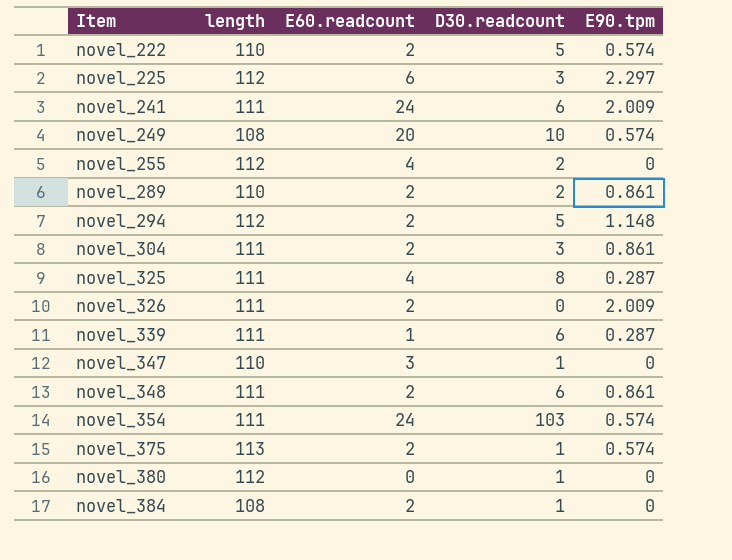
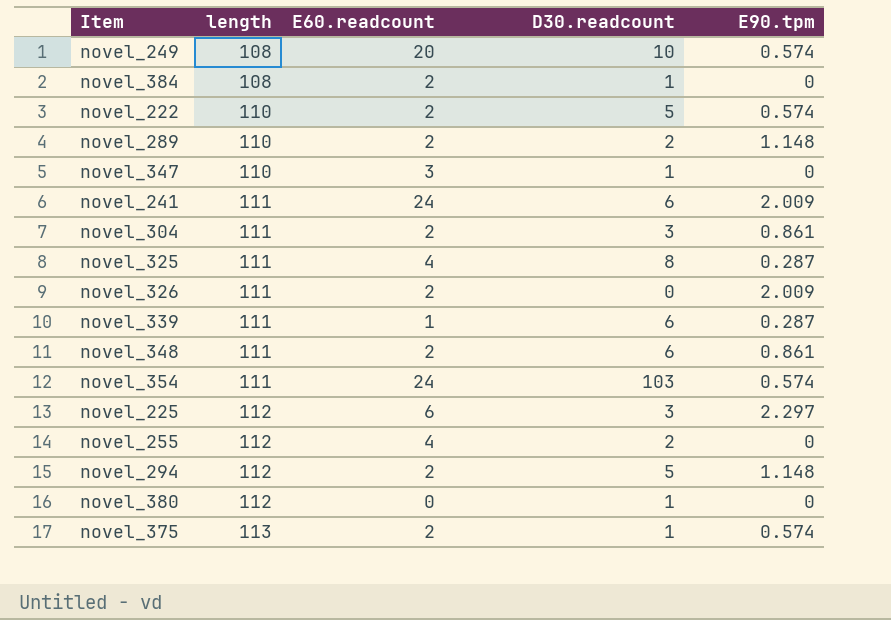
row order: Item ascending -> length ascending
novel_289 | E90.tpm: 0.861 -> 1.148

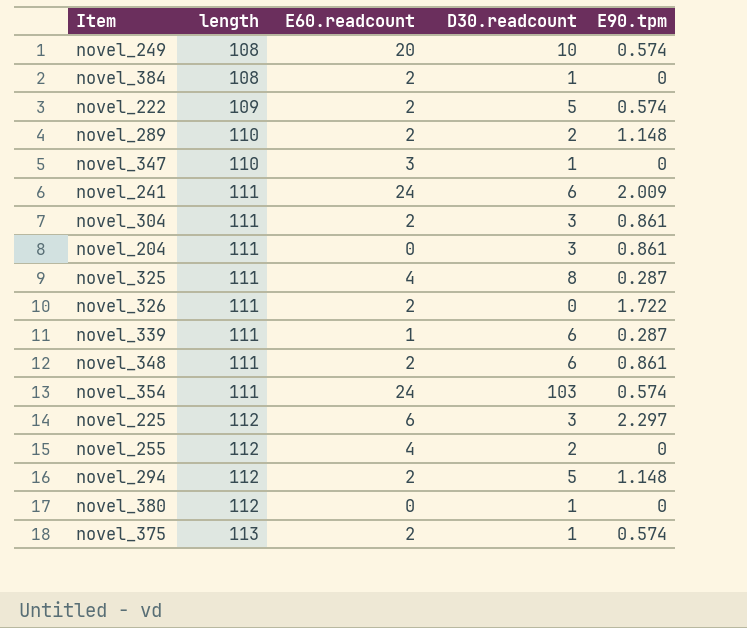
novel_222 | length: 110 -> 109
row novel_204: none -> 111 | 0 | 3 | 0.861
novel_326 | E90.tpm: 2.009 -> 1.722

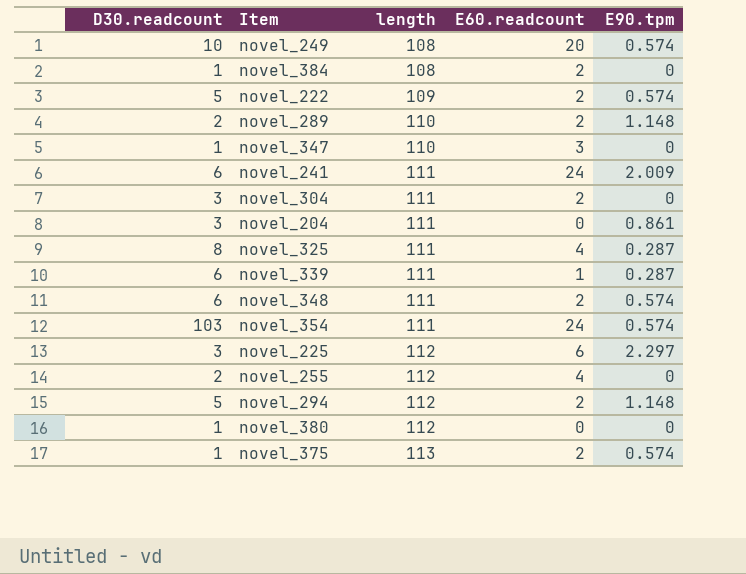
column D30.readcount | position: 4 -> 1
row novel_326: 111 | 2 | 0 | 1.722 -> none
novel_304 | E90.tpm: 0.861 -> 0
novel_348 | E90.tpm: 0.861 -> 0.574

